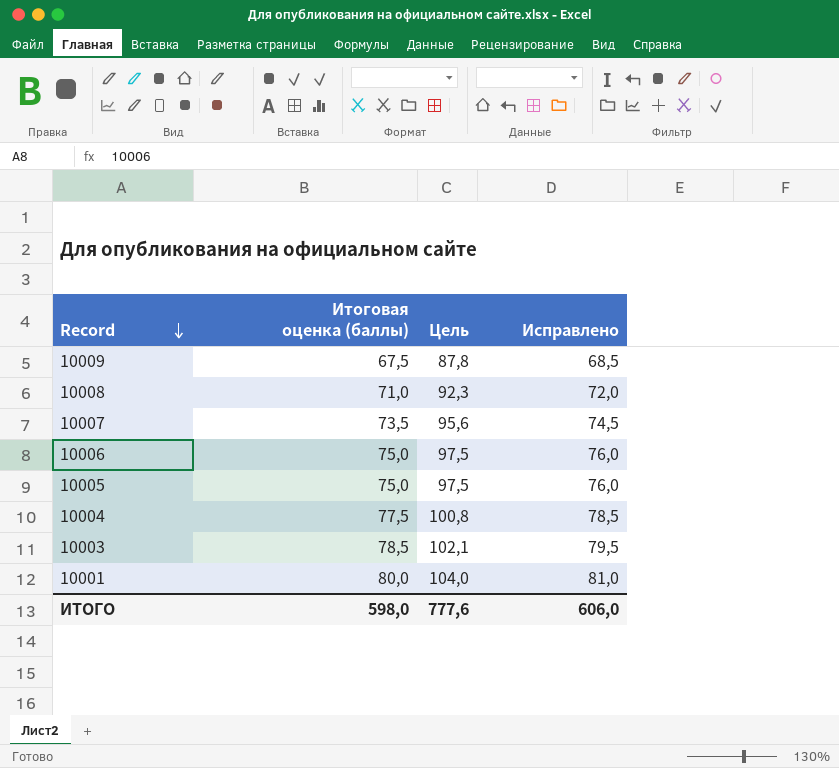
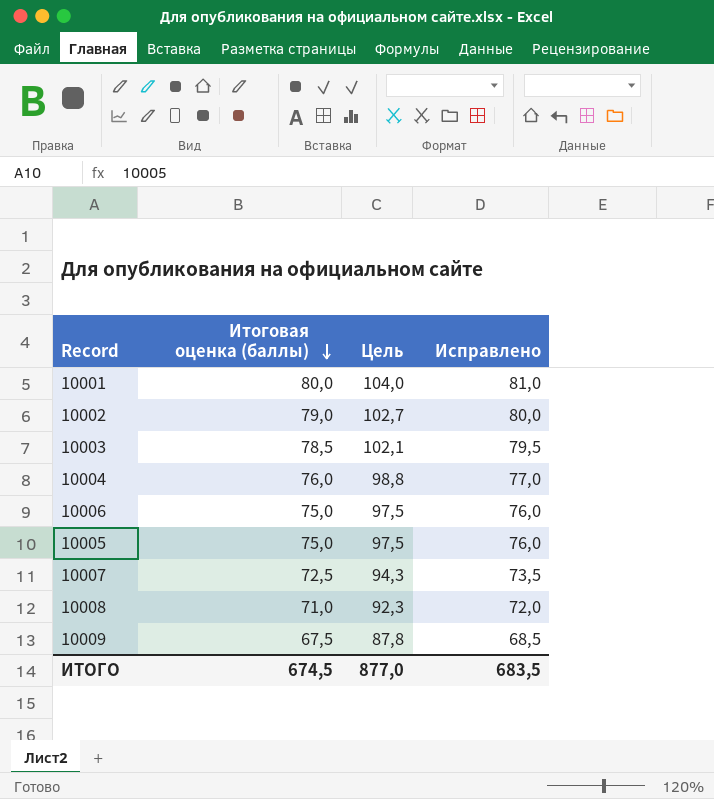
row order: Record descending -> Итоговая оценка (баллы) descending
row 10002: none -> 79,0 | 102,7 | 80,0
10004 | Итоговая оценка (баллы): 77,5 -> 76,0
10004 | Цель: 100,8 -> 98,8
10004 | Исправлено: 78,5 -> 77,0
10007 | Итоговая оценка (баллы): 73,5 -> 72,5
10007 | Цель: 95,6 -> 94,3
10007 | Исправлено: 74,5 -> 73,5
ИТОГО | Итоговая оценка (баллы): 598,0 -> 674,5
ИТОГО | Цель: 777,6 -> 877,0
ИТОГО | Исправлено: 606,0 -> 683,5

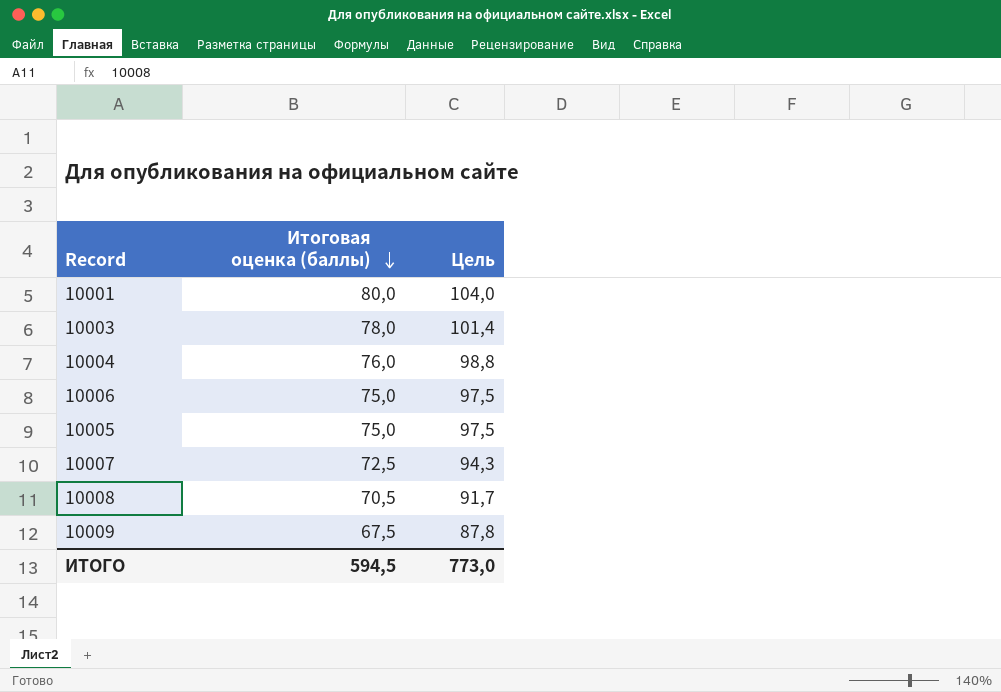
column Исправлено | formula: [Итоговая оценка (баллы)] + 1 -> none
row 10002: 79,0 | 102,7 | 80,0 -> none
10003 | Итоговая оценка (баллы): 78,5 -> 78,0
10003 | Цель: 102,1 -> 101,4
10008 | Итоговая оценка (баллы): 71,0 -> 70,5
10008 | Цель: 92,3 -> 91,7
ИТОГО | Итоговая оценка (баллы): 674,5 -> 594,5
ИТОГО | Цель: 877,0 -> 773,0

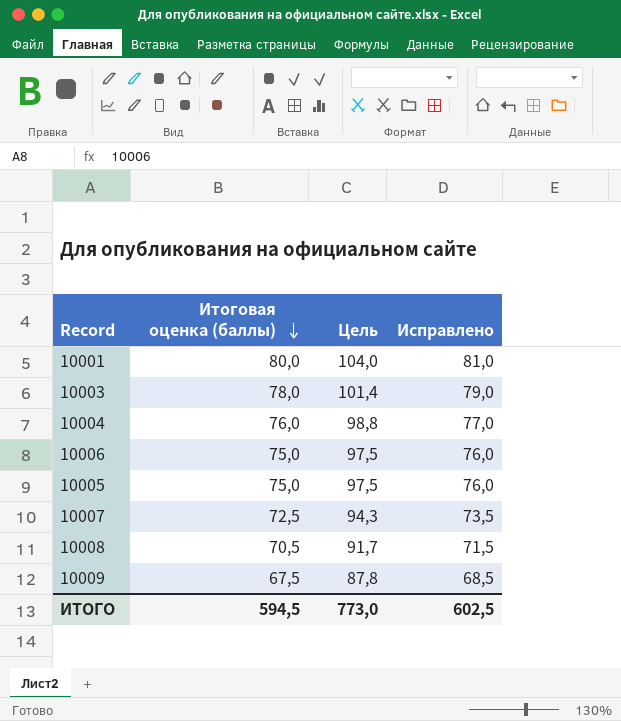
column Исправлено | formula: none -> [Итоговая оценка (баллы)] + 1

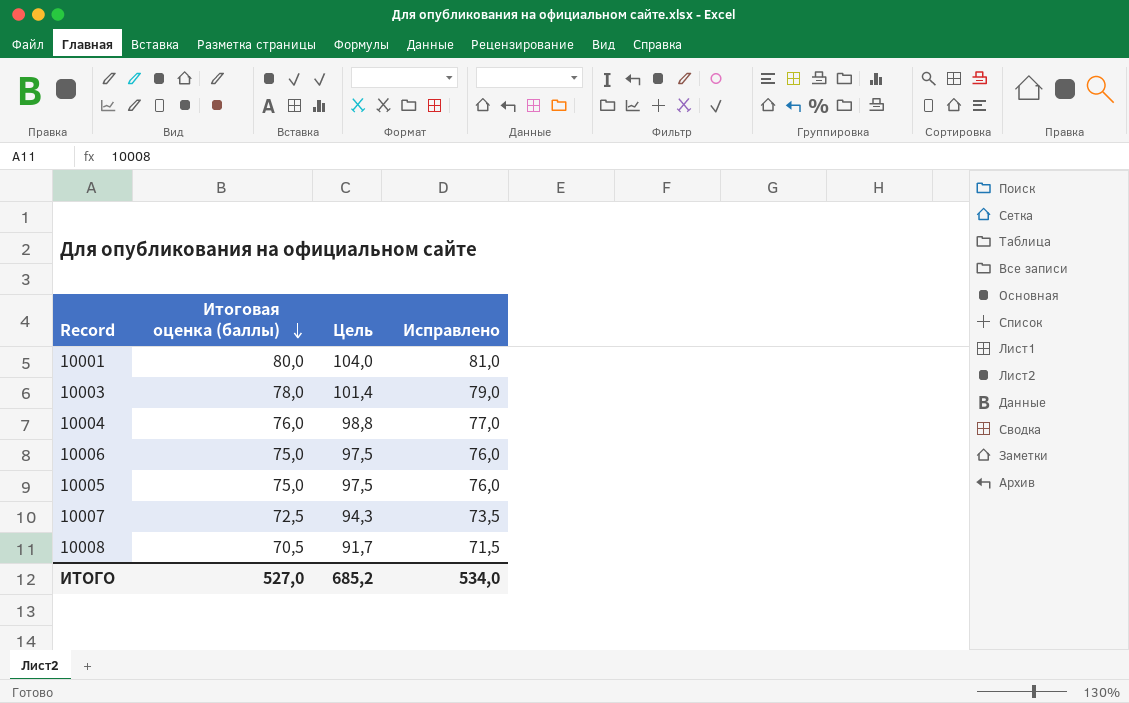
row 10009: 67,5 | 87,8 | 68,5 -> none
ИТОГО | Итоговая оценка (баллы): 594,5 -> 527,0
ИТОГО | Цель: 773,0 -> 685,2
ИТОГО | Исправлено: 602,5 -> 534,0

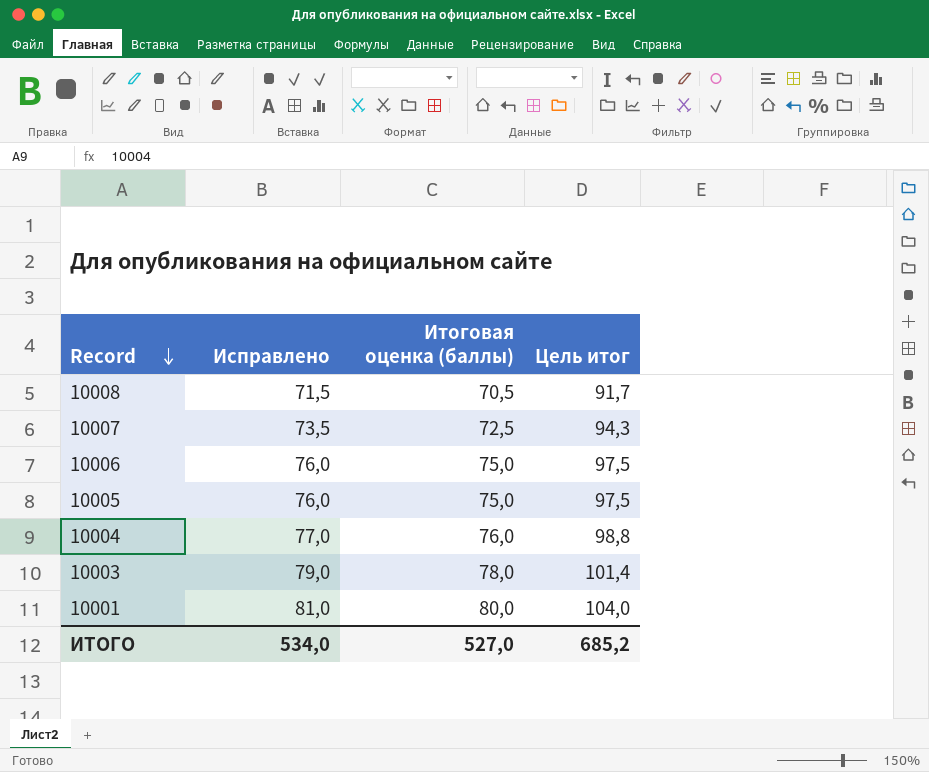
row order: Итоговая оценка (баллы) descending -> Record descending
column Исправлено | position: 4 -> 2
column name: Цель -> Цель итог

